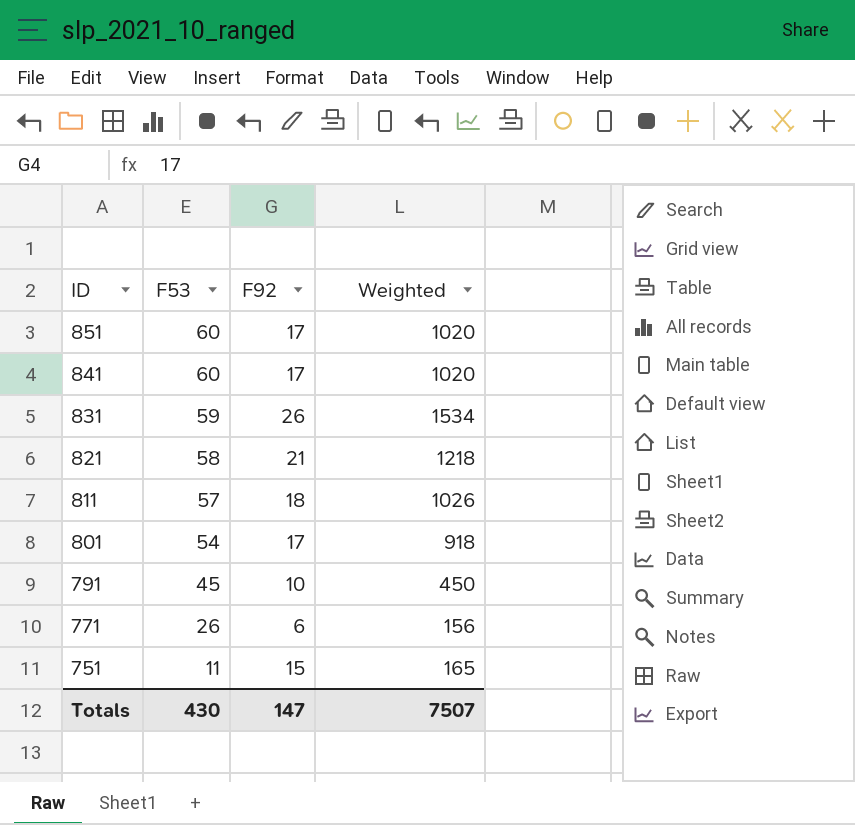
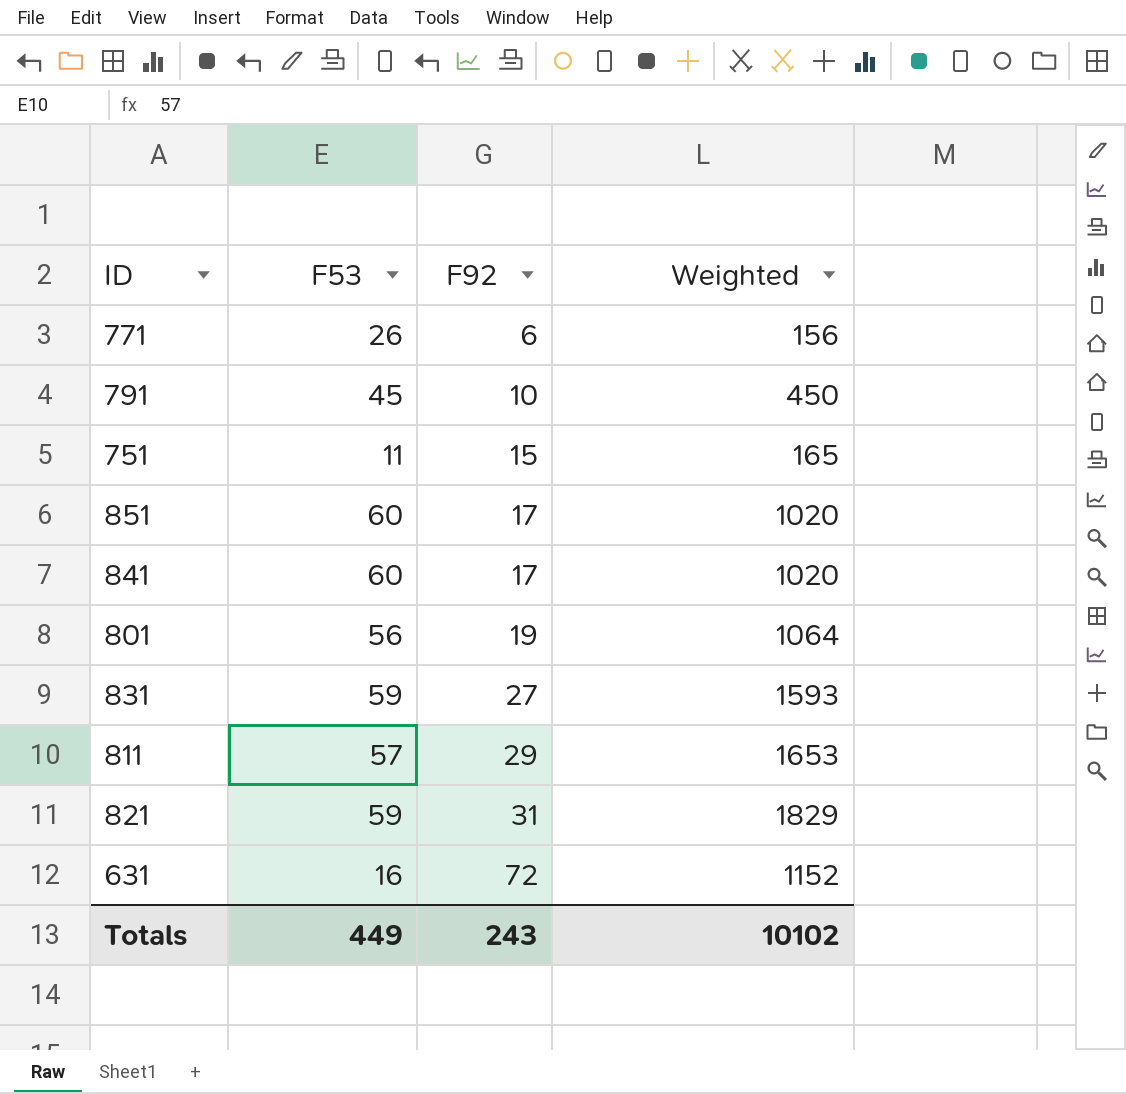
row order: ID descending -> F92 ascending
801 | F53: 54 -> 56
801 | F92: 17 -> 19
801 | Weighted: 918 -> 1064
831 | F92: 26 -> 27
831 | Weighted: 1534 -> 1593
811 | F92: 18 -> 29
811 | Weighted: 1026 -> 1653
821 | F53: 58 -> 59
821 | F92: 21 -> 31
821 | Weighted: 1218 -> 1829
row 631: none -> 16 | 72 | 1152
Totals | F53: 430 -> 449
Totals | F92: 147 -> 243
Totals | Weighted: 7507 -> 10102

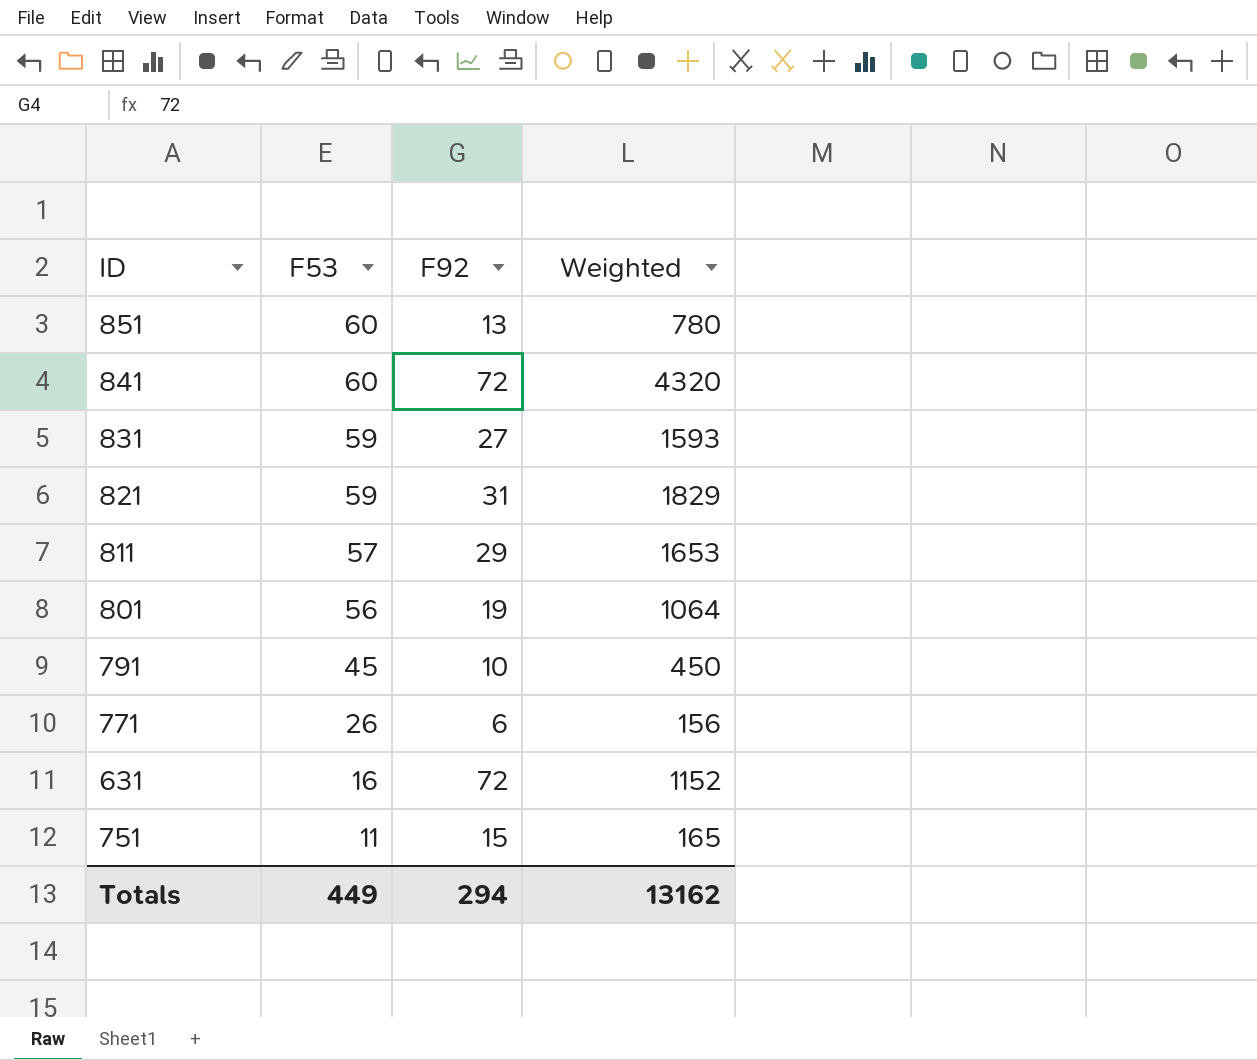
row order: F92 ascending -> F53 descending
851 | F92: 17 -> 13
851 | Weighted: 1020 -> 780
841 | F92: 17 -> 72
841 | Weighted: 1020 -> 4320
Totals | F92: 243 -> 294
Totals | Weighted: 10102 -> 13162

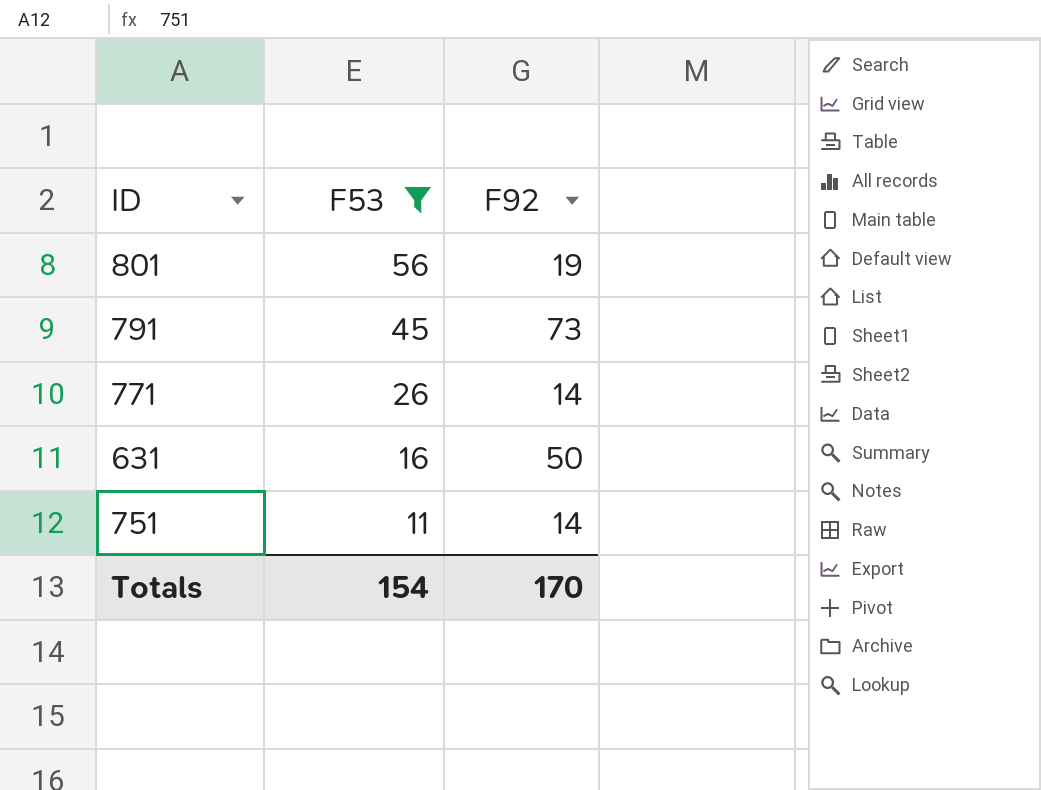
filter: none -> F53 <= 56
column Weighted | formula: [F53] * [F92] -> none
791 | F92: 10 -> 73
771 | F92: 6 -> 14
631 | F92: 72 -> 50
751 | F92: 15 -> 14
Totals | F53: 449 -> 154
Totals | F92: 294 -> 170

